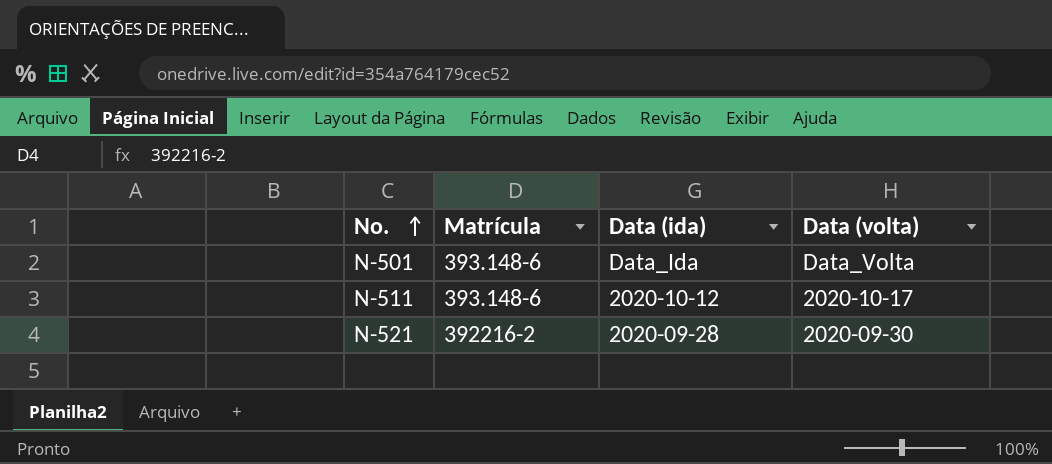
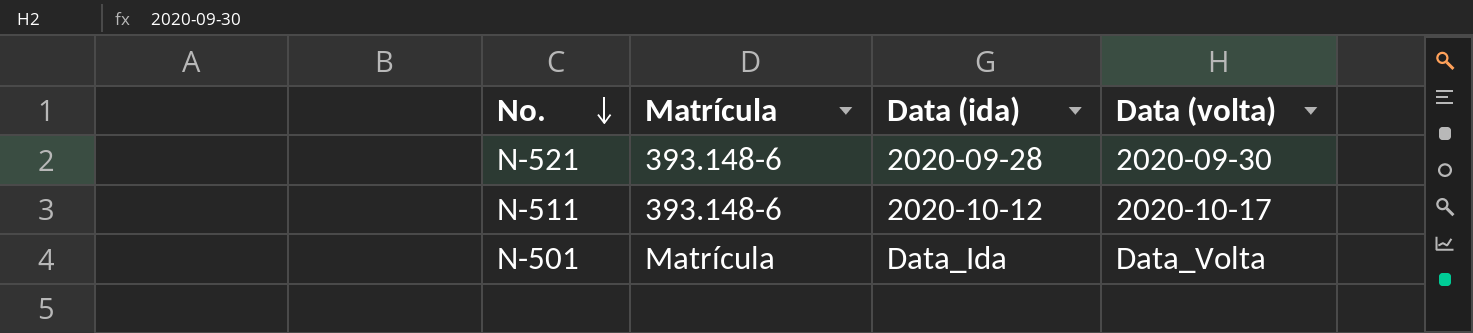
row order: No. ascending -> No. descending
N-521 | Matrícula: 392216-2 -> 393.148-6
N-501 | Matrícula: 393.148-6 -> Matrícula

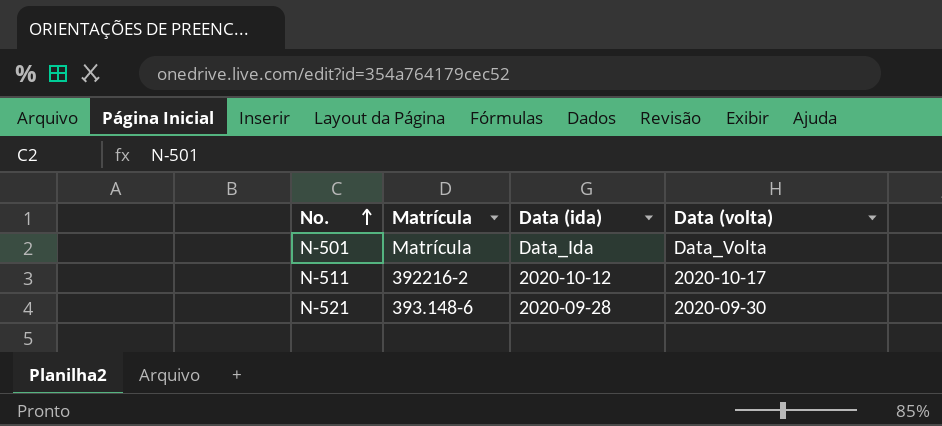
row order: No. descending -> No. ascending
N-511 | Matrícula: 393.148-6 -> 392216-2

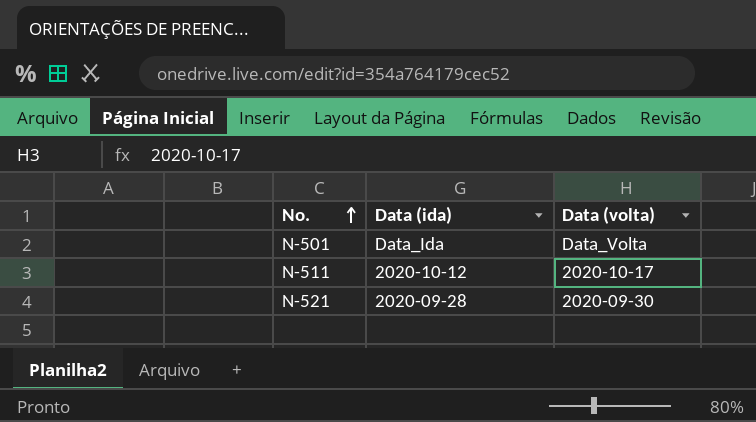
column Matrícula | position: 2 -> none

